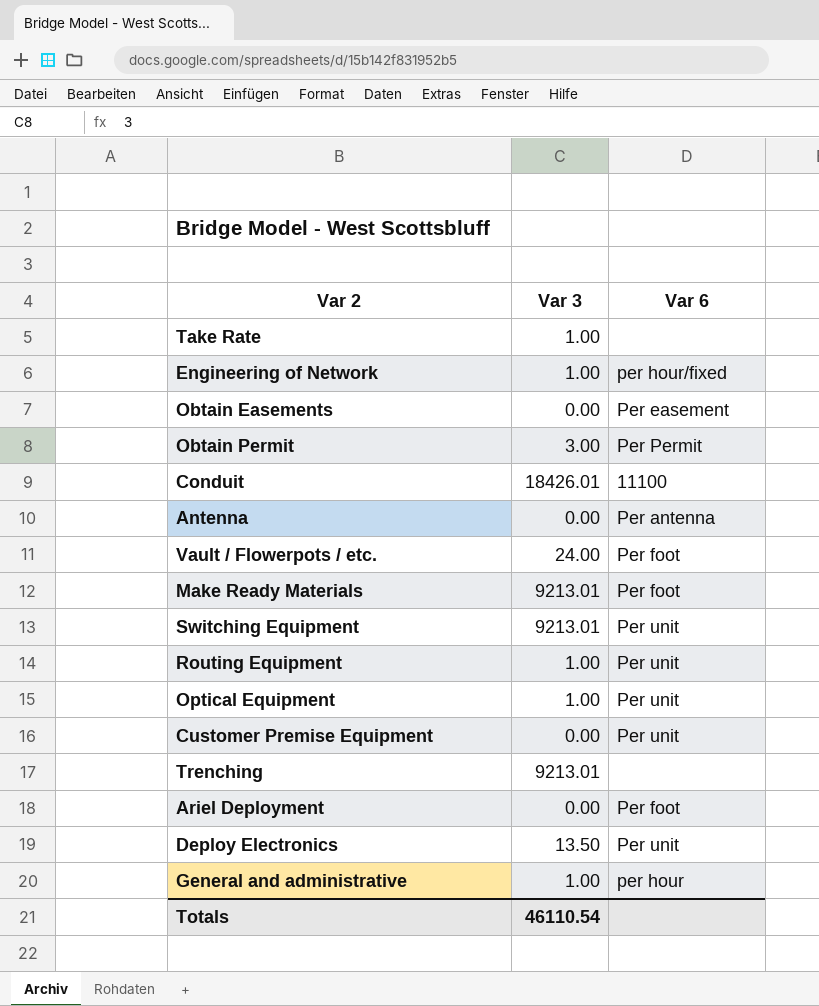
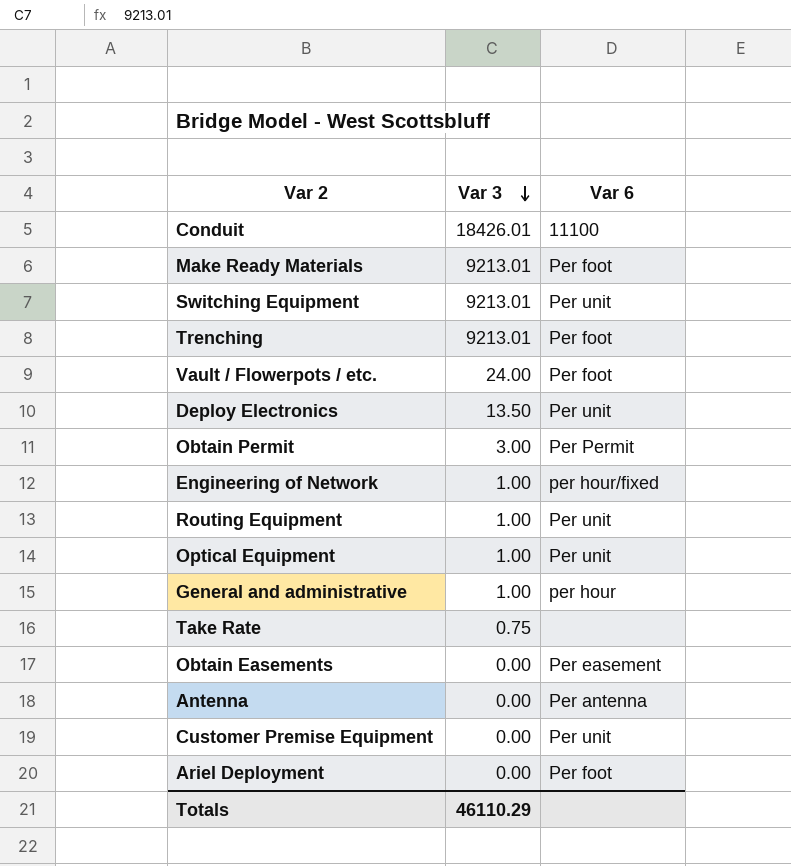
row order: none -> Var 3 descending
Trenching | Var 6: none -> Per foot
Take Rate | Var 3: 1.00 -> 0.75
Totals | Var 3: 46110.54 -> 46110.29

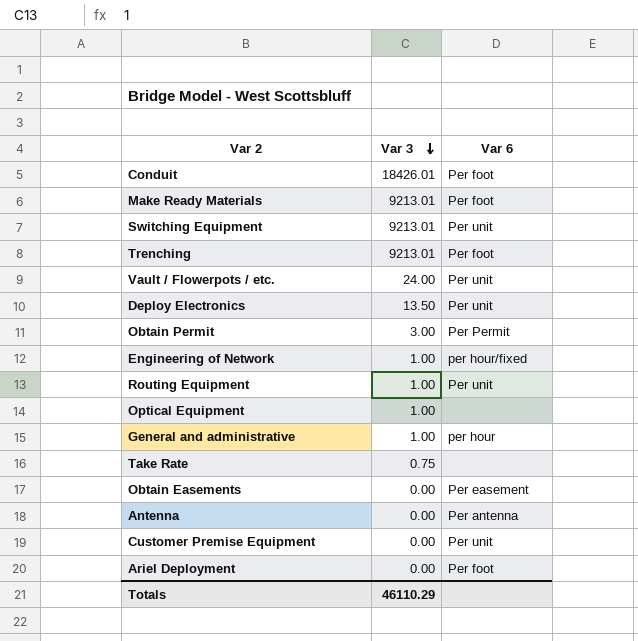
Conduit | Var 6: 11100 -> Per foot
Vault / Flowerpots / etc. | Var 6: Per foot -> Per unit
Optical Equipment | Var 6: Per unit -> none

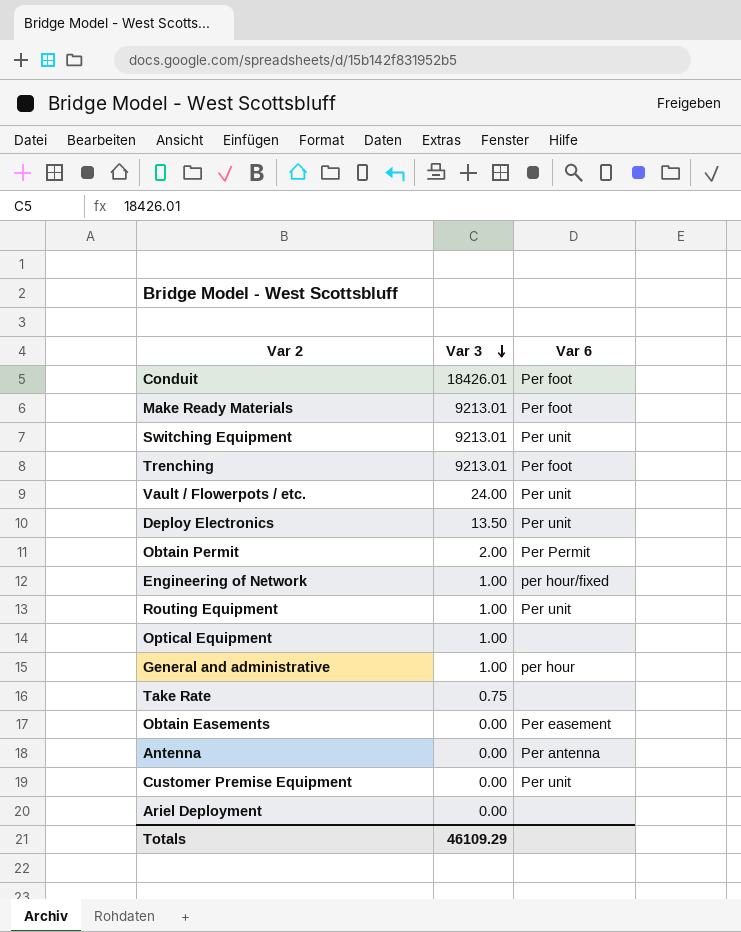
Obtain Permit | Var 3: 3.00 -> 2.00
Ariel Deployment | Var 6: Per foot -> none
Totals | Var 3: 46110.29 -> 46109.29

